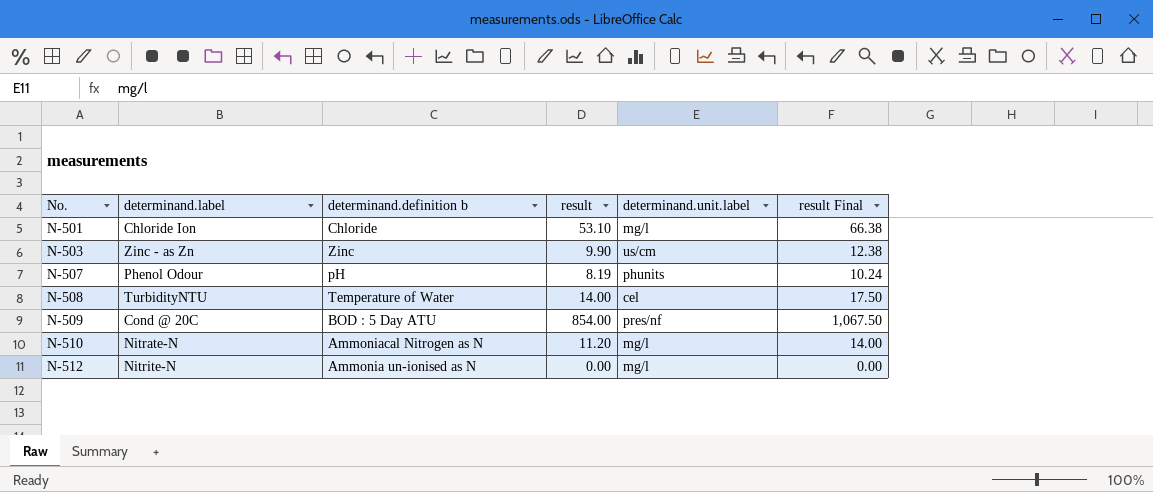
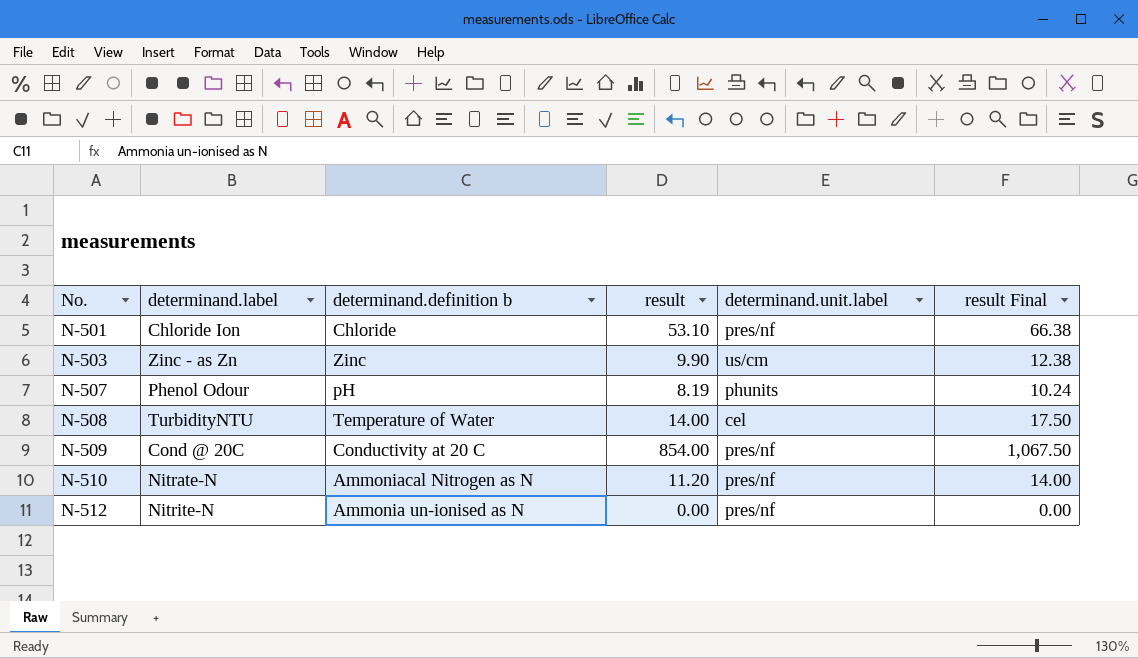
N-501 | determinand.unit.label: mg/l -> pres/nf
N-509 | determinand.definition b: BOD : 5 Day ATU -> Conductivity at 20 C
N-510 | determinand.unit.label: mg/l -> pres/nf
N-512 | determinand.unit.label: mg/l -> pres/nf

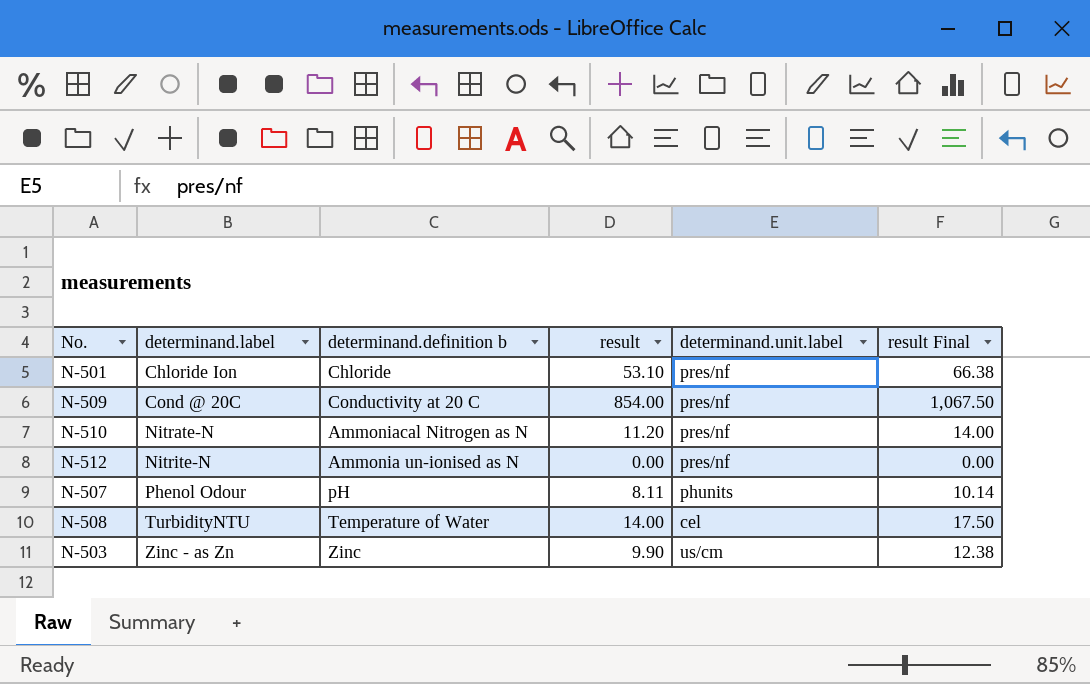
row order: No. ascending -> determinand.label ascending
N-507 | result: 8.19 -> 8.11
N-507 | result Final: 10.24 -> 10.14

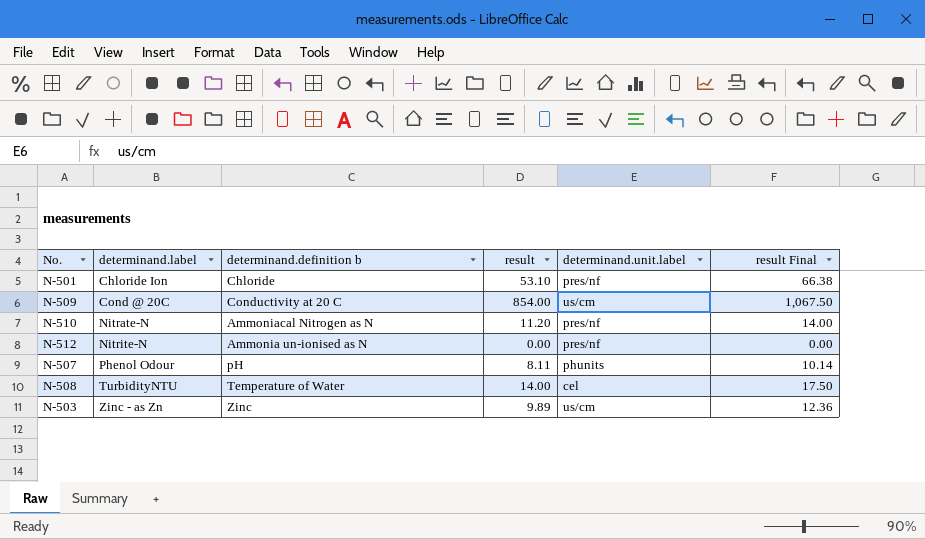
N-509 | determinand.unit.label: pres/nf -> us/cm
N-503 | result: 9.90 -> 9.89
N-503 | result Final: 12.38 -> 12.36

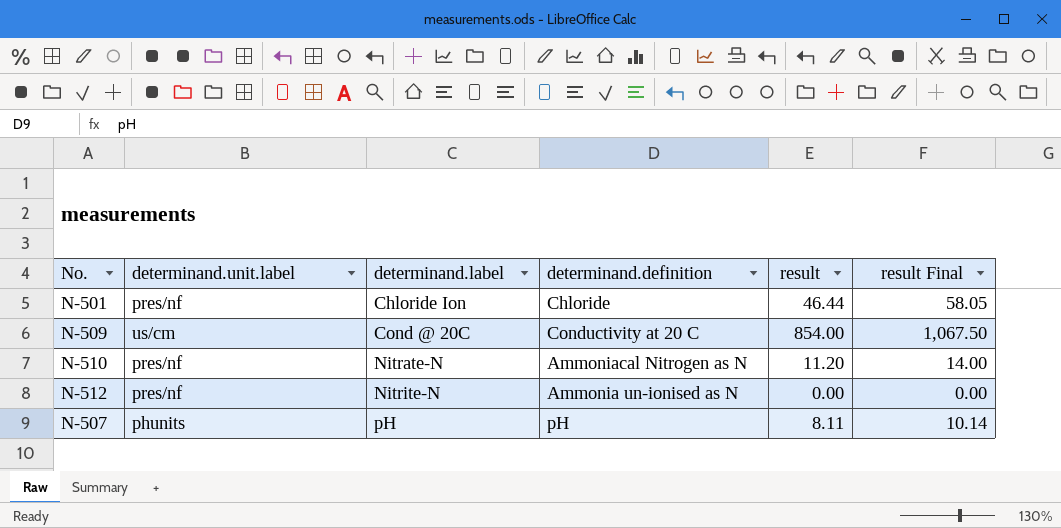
column determinand.unit.label | position: 5 -> 2
column name: determinand.definition b -> determinand.definition
row N-508: TurbidityNTU | Temperature of Water | 14.00 | cel | 17.50 -> none
row N-503: Zinc - as Zn | Zinc | 9.89 | us/cm | 12.36 -> none
N-501 | result: 53.10 -> 46.44
N-501 | result Final: 66.38 -> 58.05
N-507 | determinand.label: Phenol Odour -> pH

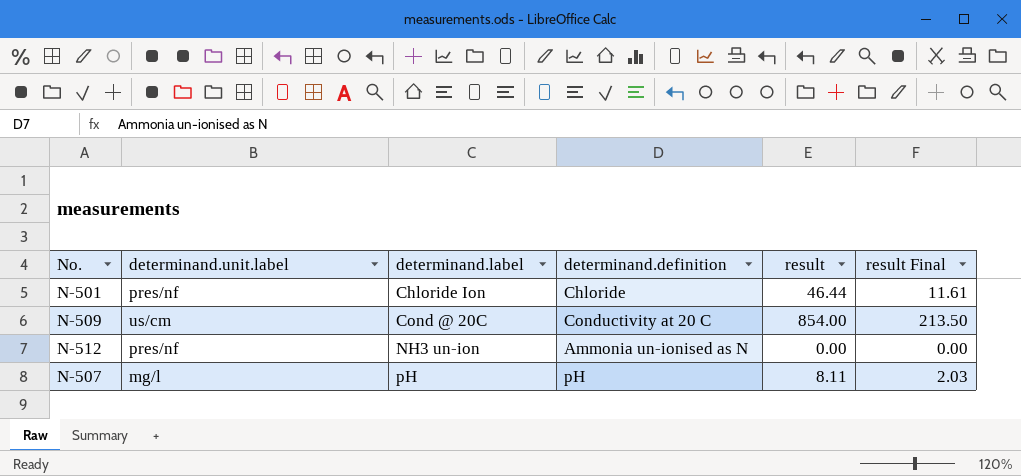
column result Final | formula: [result] * 1.25 -> [result] * 0.25
row N-510: pres/nf | Nitrate-N | Ammoniacal Nitrogen as N | 11.20 | 14.00 -> none
N-512 | determinand.label: Nitrite-N -> NH3 un-ion
N-507 | determinand.unit.label: phunits -> mg/l

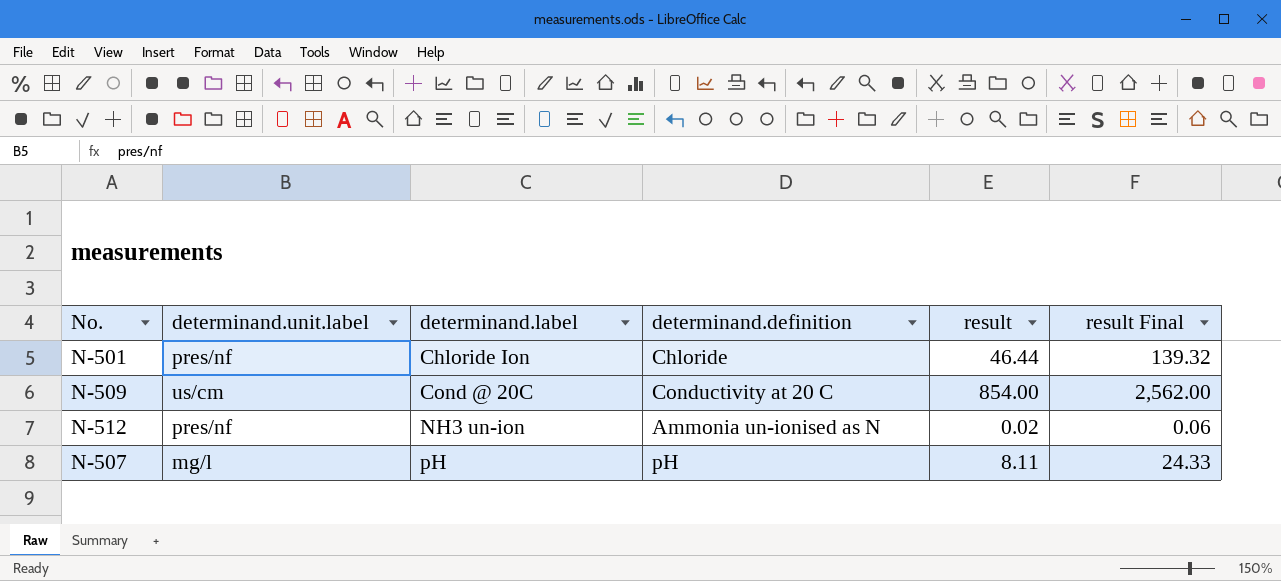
column result Final | formula: [result] * 0.25 -> [result] * 3
N-512 | result: 0.00 -> 0.02

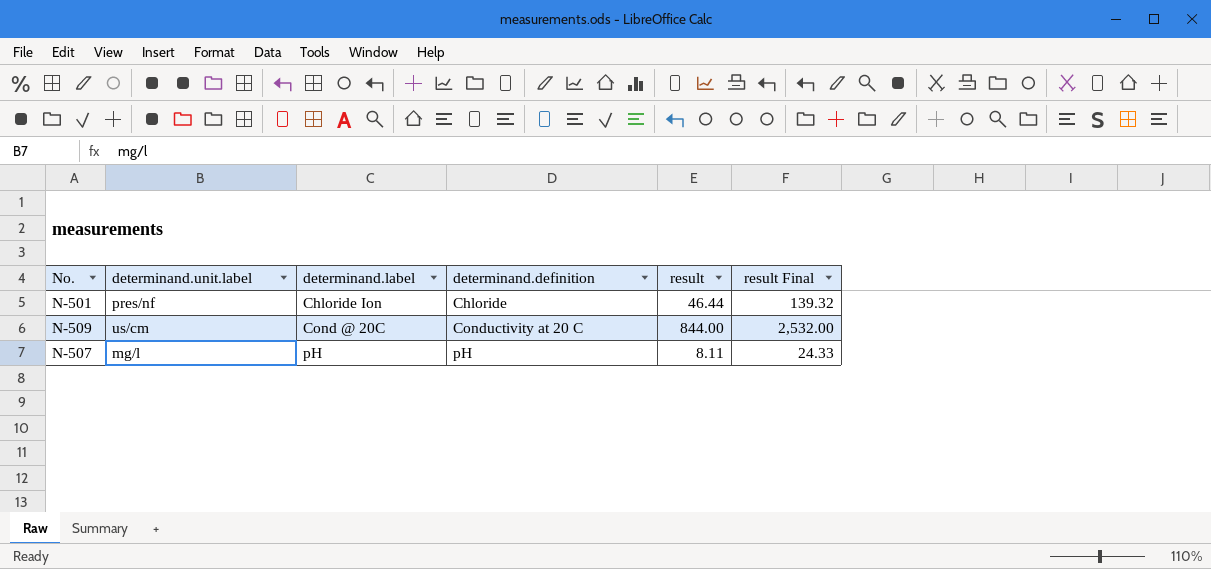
row N-512: pres/nf | NH3 un-ion | Ammonia un-ionised as N | 0.02 | 0.06 -> none
N-509 | result: 854.00 -> 844.00
N-509 | result Final: 2,562.00 -> 2,532.00

